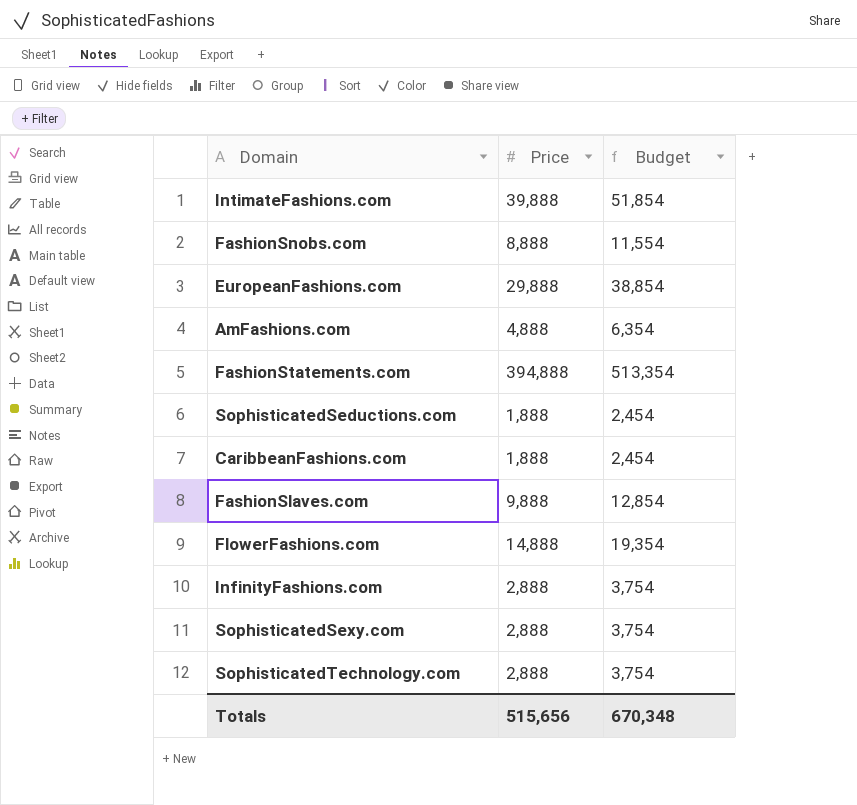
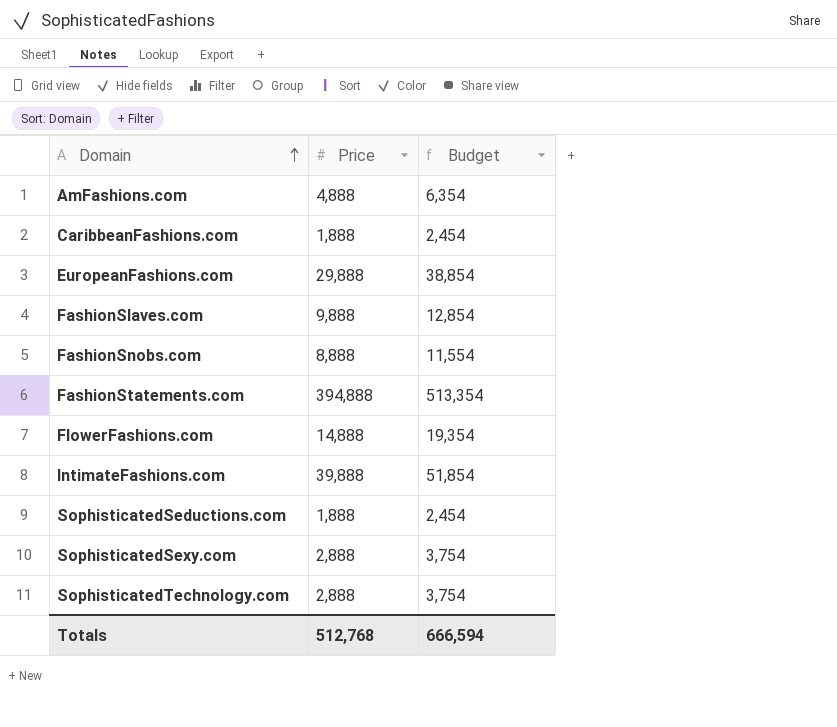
row order: none -> Domain ascending
row InfinityFashions.com: 2,888 | 3,754 -> none
Totals | Price: 515,656 -> 512,768
Totals | Budget: 670,348 -> 666,594

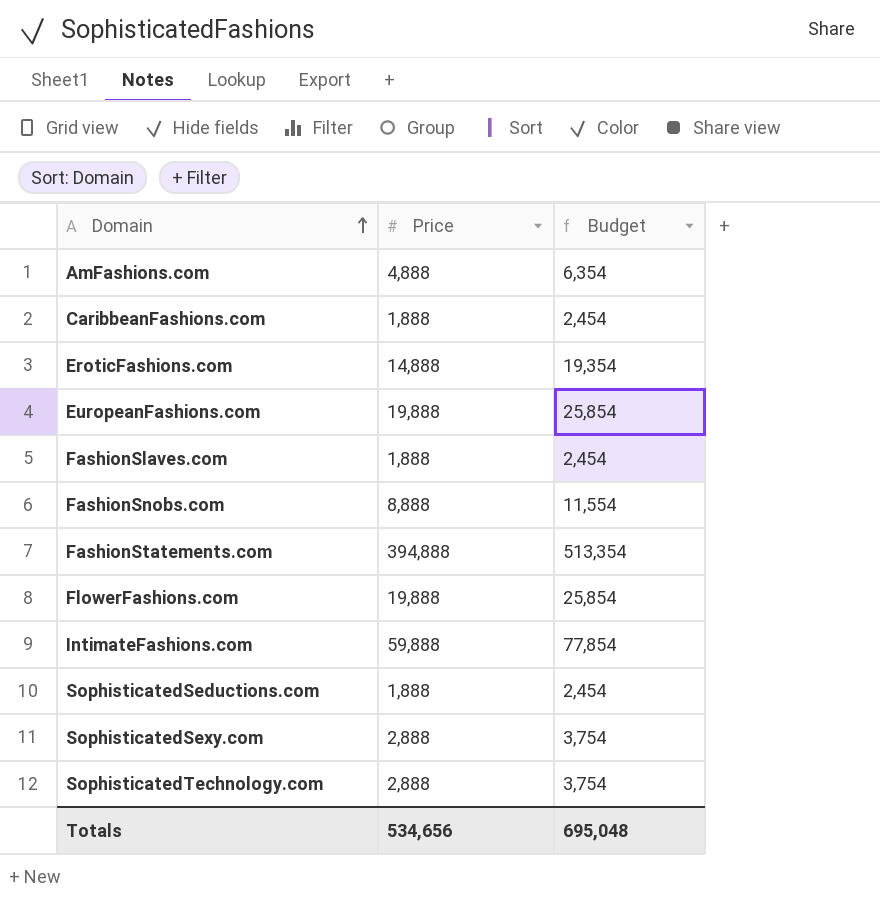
row EroticFashions.com: none -> 14,888 | 19,354
EuropeanFashions.com | Price: 29,888 -> 19,888
EuropeanFashions.com | Budget: 38,854 -> 25,854
FashionSlaves.com | Price: 9,888 -> 1,888
FashionSlaves.com | Budget: 12,854 -> 2,454
FlowerFashions.com | Price: 14,888 -> 19,888
FlowerFashions.com | Budget: 19,354 -> 25,854
IntimateFashions.com | Price: 39,888 -> 59,888
IntimateFashions.com | Budget: 51,854 -> 77,854
Totals | Price: 512,768 -> 534,656
Totals | Budget: 666,594 -> 695,048

